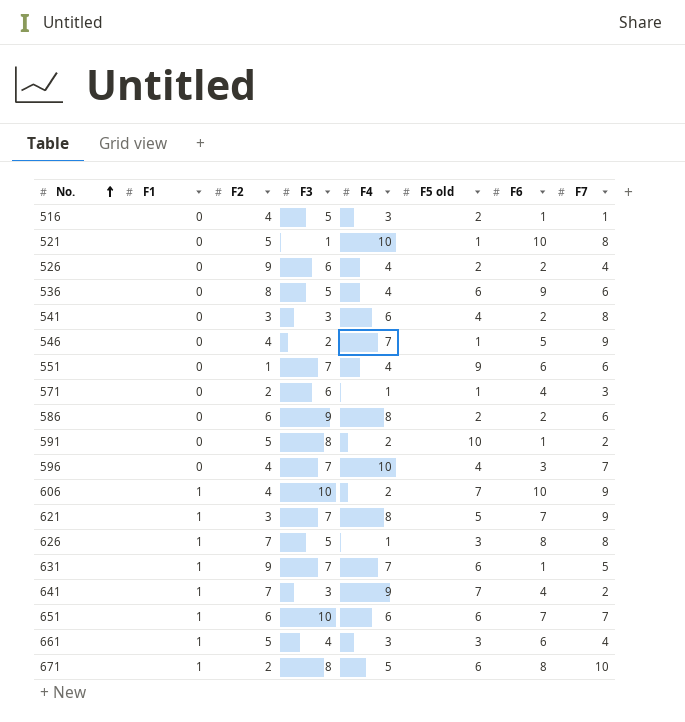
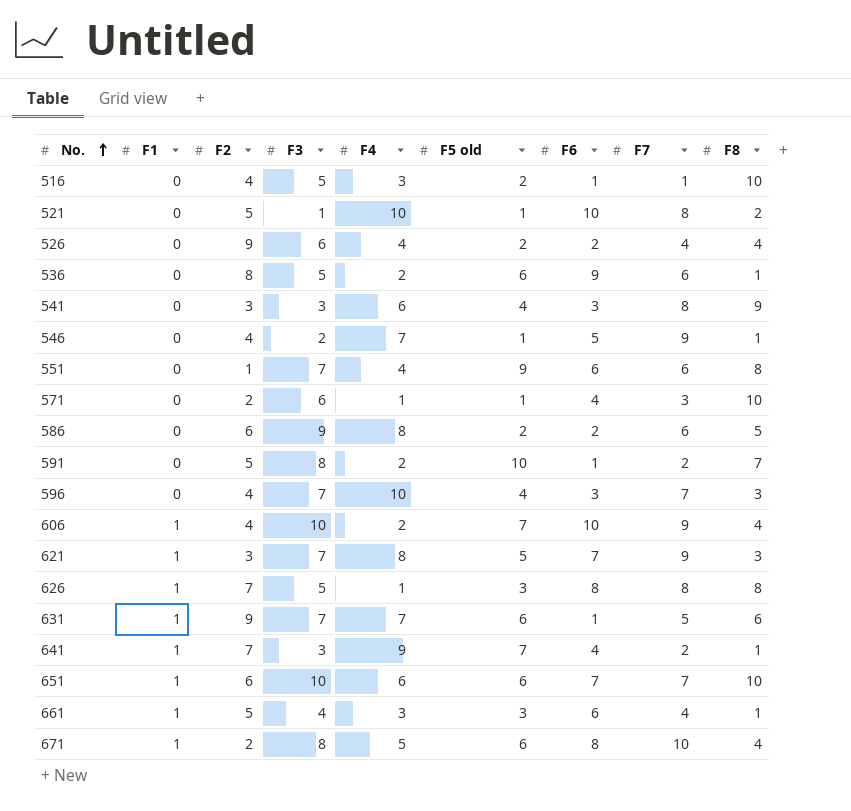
column F8 | position: none -> 9
536 | F4: 4 -> 2
541 | F6: 2 -> 3

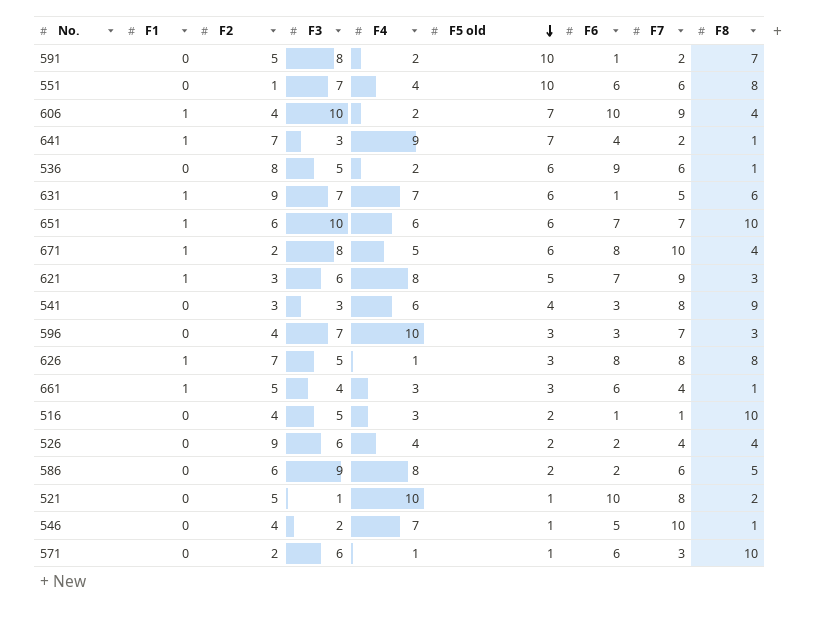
row order: No. ascending -> F5 old descending
551 | F5 old: 9 -> 10
621 | F3: 7 -> 6
596 | F5 old: 4 -> 3
546 | F7: 9 -> 10
571 | F6: 4 -> 6

